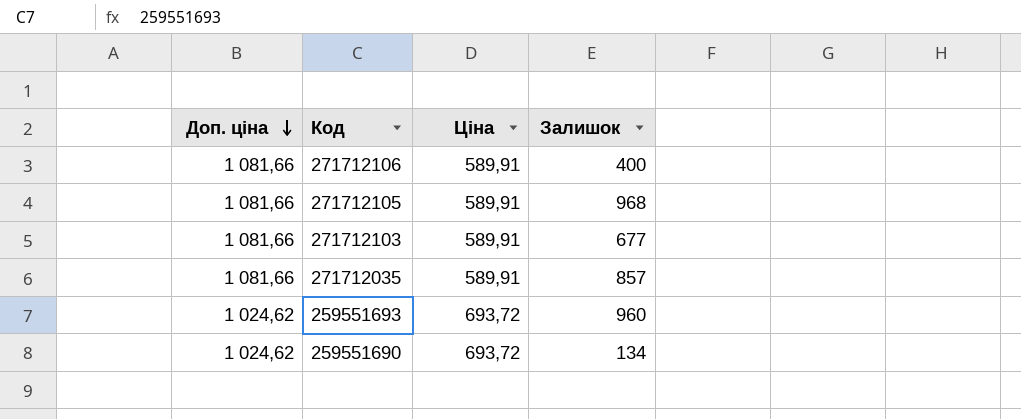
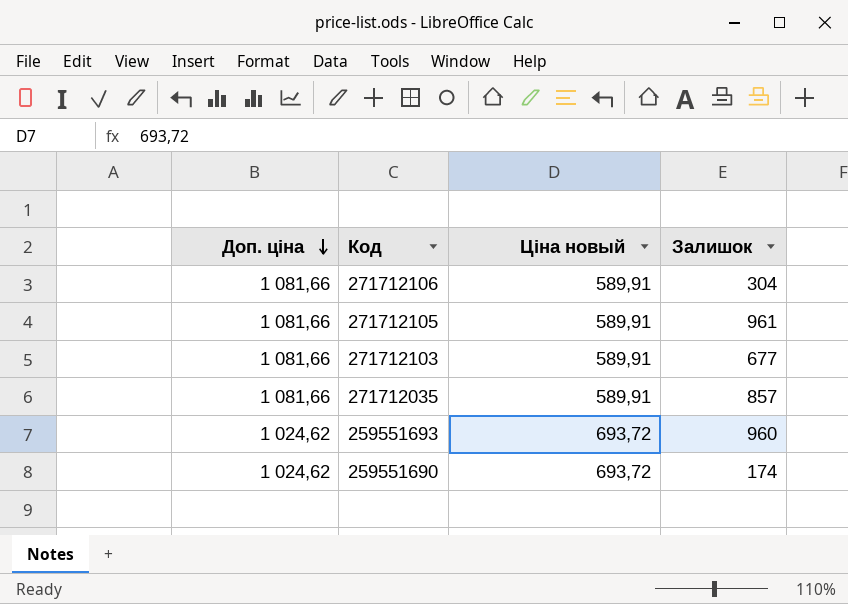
column name: Ціна -> Ціна новый
271712106 | Залишок: 400 -> 304
271712105 | Залишок: 968 -> 961
259551690 | Залишок: 134 -> 174

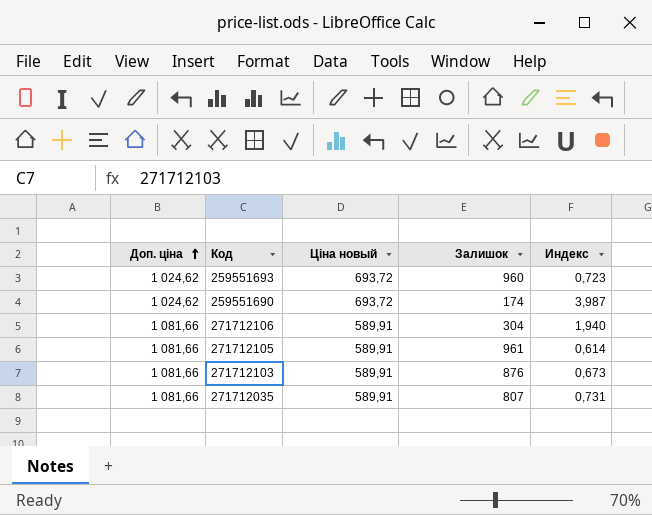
row order: Доп. ціна descending -> Доп. ціна ascending
column Индекс | formula: none -> [Ціна новый] / [Залишок]
271712103 | Залишок: 677 -> 876
271712035 | Залишок: 857 -> 807

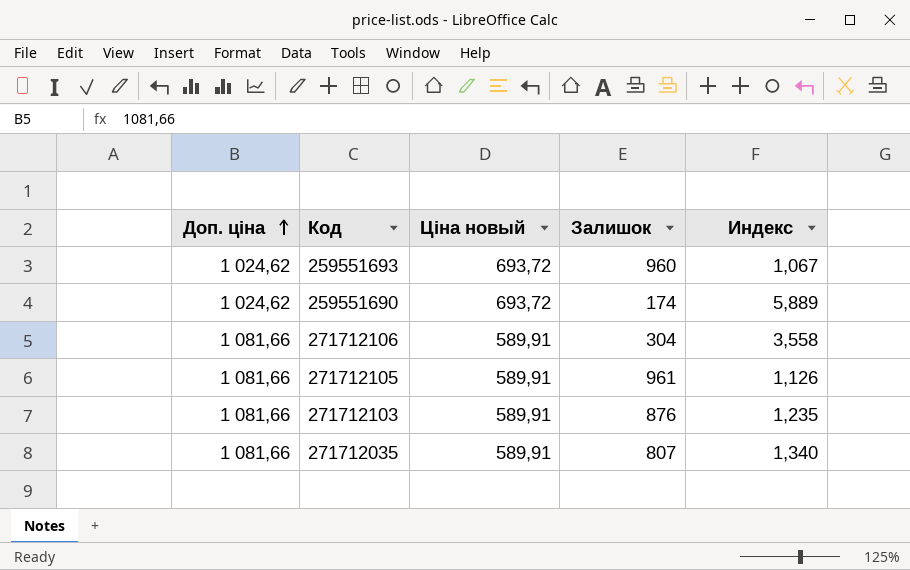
column Индекс | formula: [Ціна новый] / [Залишок] -> [Доп. ціна] / [Залишок]

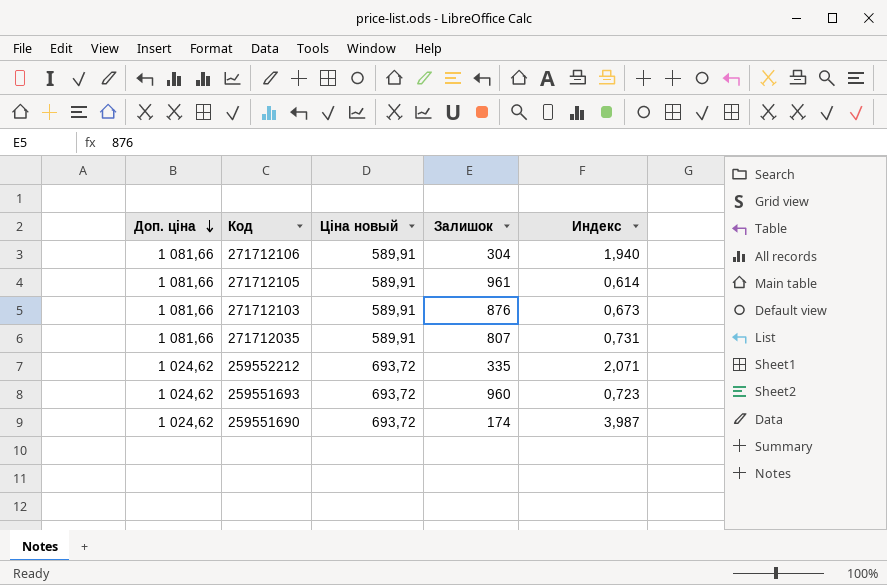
row order: Доп. ціна ascending -> Доп. ціна descending
column Индекс | formula: [Доп. ціна] / [Залишок] -> [Ціна новый] / [Залишок]
row 259552212: none -> 1 024,62 | 693,72 | 335 | 2,071

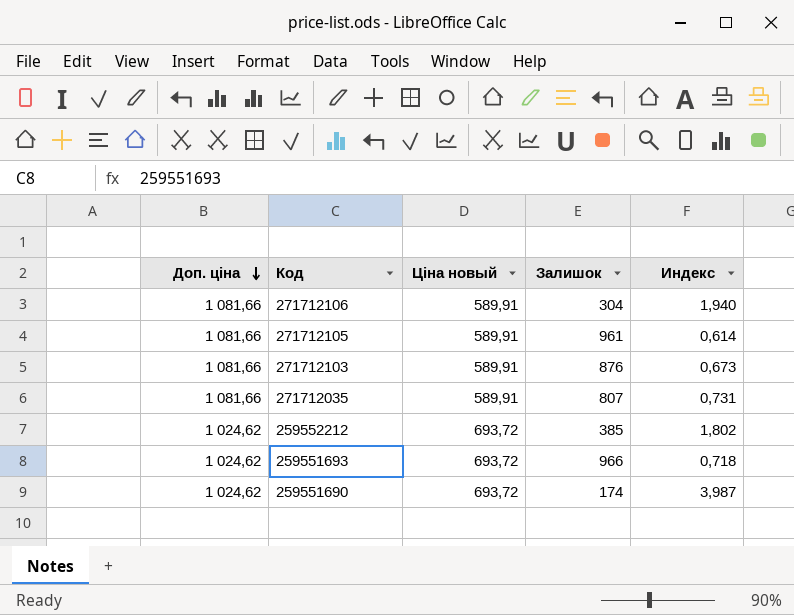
259552212 | Залишок: 335 -> 385
259552212 | Индекс: 2,071 -> 1,802
259551693 | Залишок: 960 -> 966
259551693 | Индекс: 0,723 -> 0,718

